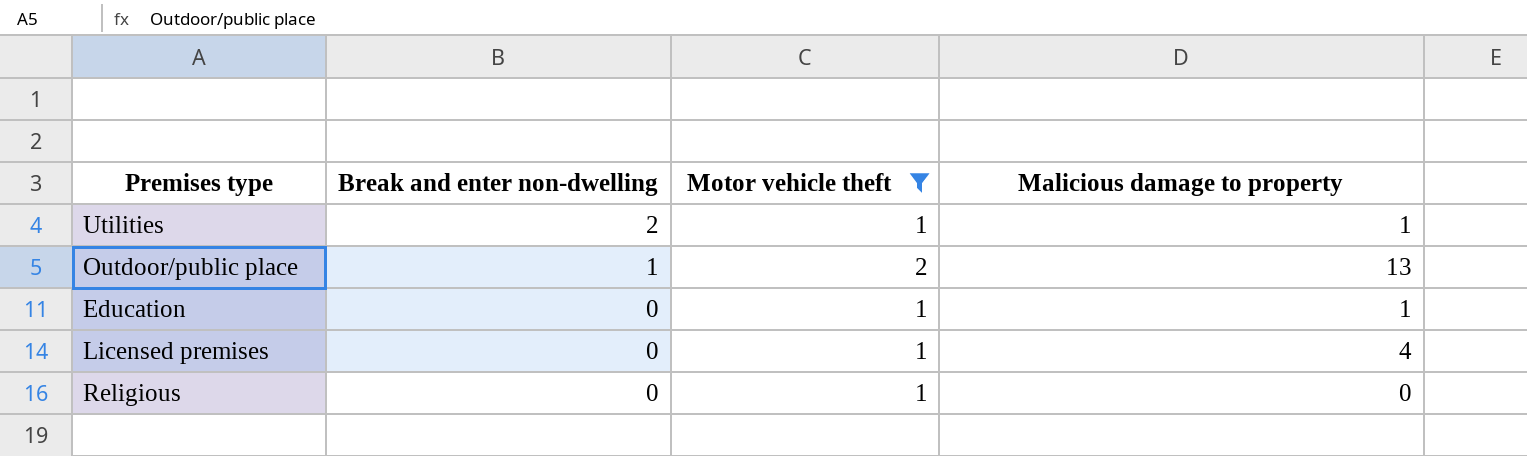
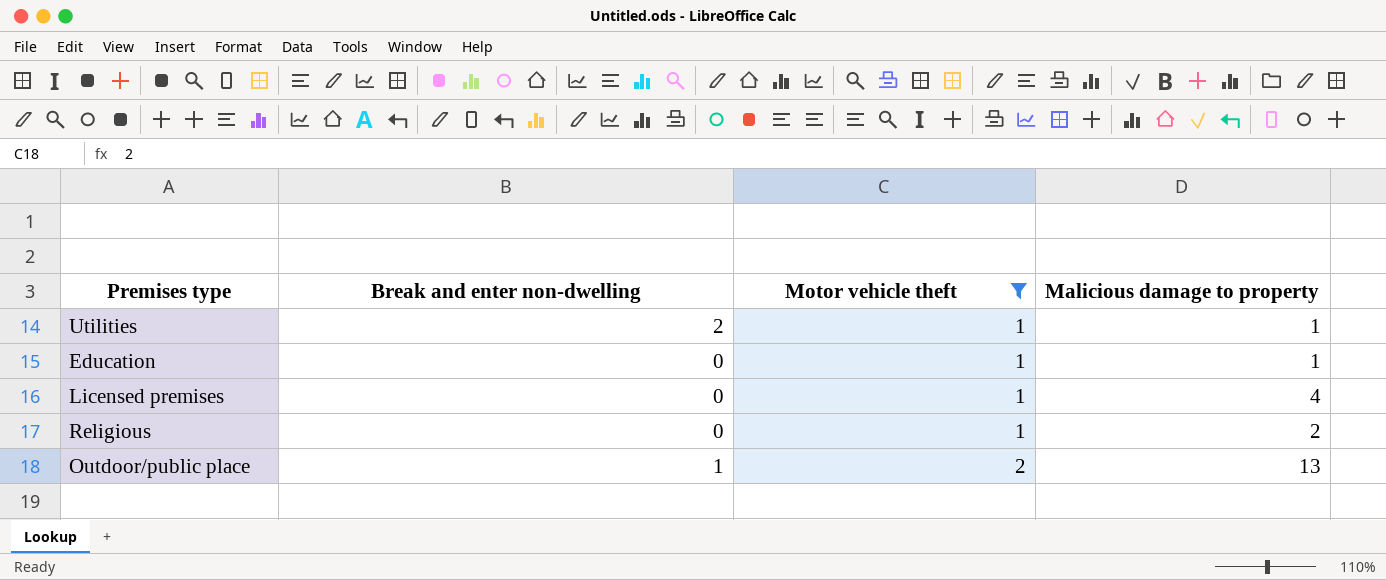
row order: Break and enter non-dwelling descending -> Motor vehicle theft ascending
Religious | Malicious damage to property: 0 -> 2

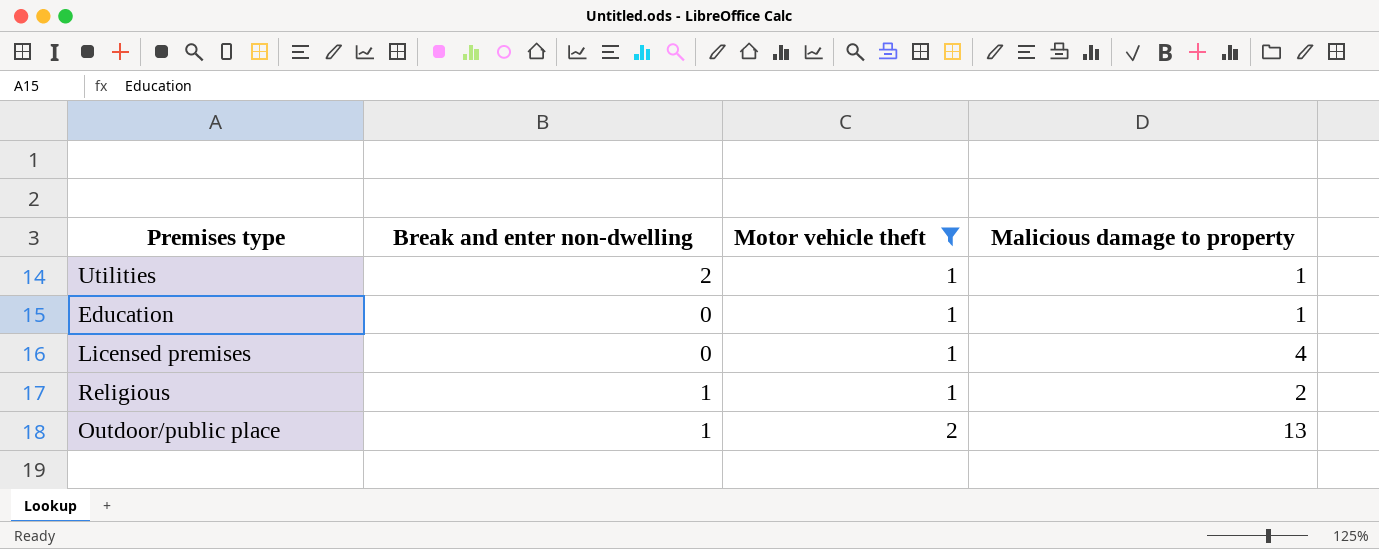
Religious | Break and enter non-dwelling: 0 -> 1

